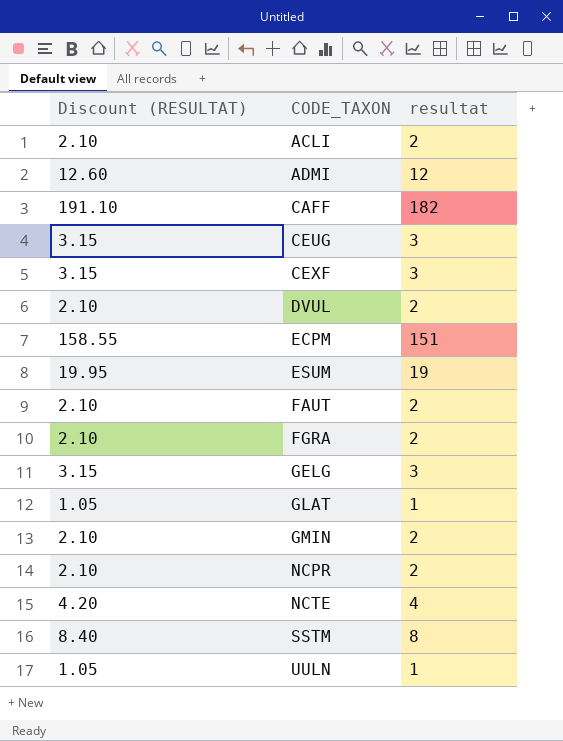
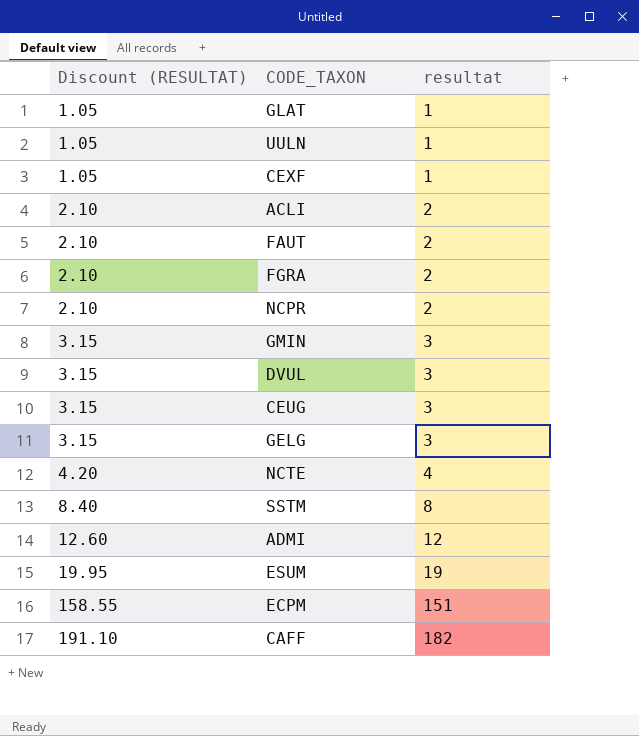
row order: CODE_TAXON ascending -> Discount (RESULTAT) ascending
CEXF | Discount (RESULTAT): 3.15 -> 1.05
CEXF | resultat: 3 -> 1
GMIN | Discount (RESULTAT): 2.10 -> 3.15
GMIN | resultat: 2 -> 3
DVUL | Discount (RESULTAT): 2.10 -> 3.15
DVUL | resultat: 2 -> 3

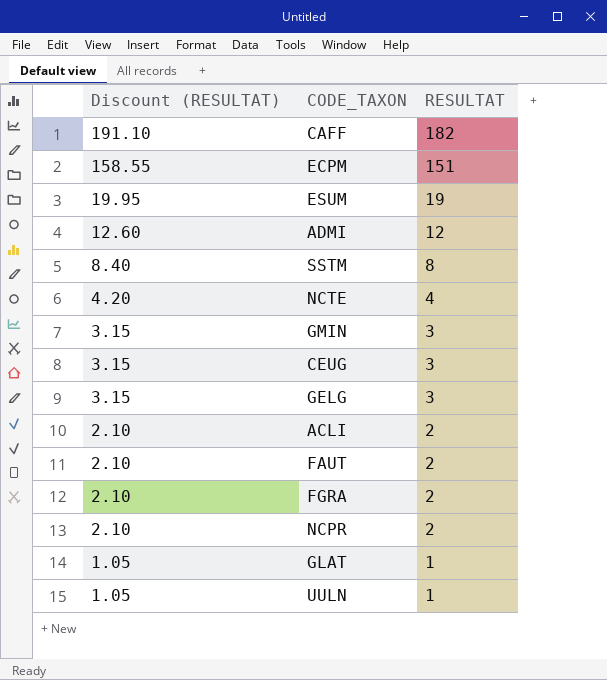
row order: Discount (RESULTAT) ascending -> Discount (RESULTAT) descending
column name: resultat -> RESULTAT
row CEXF: 1.05 | 1 -> none
row DVUL: 3.15 | 3 -> none

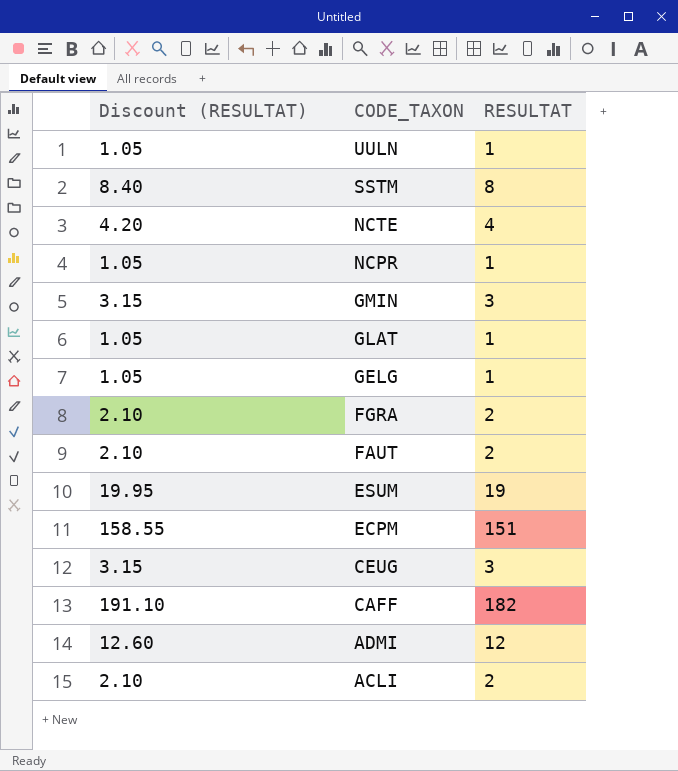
row order: Discount (RESULTAT) descending -> CODE_TAXON descending
NCPR | Discount (RESULTAT): 2.10 -> 1.05
NCPR | RESULTAT: 2 -> 1
GELG | Discount (RESULTAT): 3.15 -> 1.05
GELG | RESULTAT: 3 -> 1

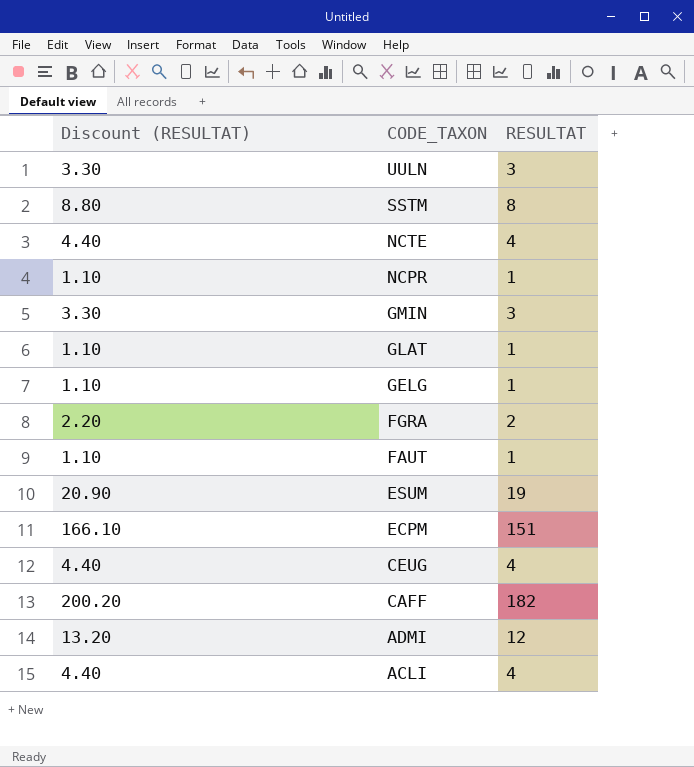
column Discount (RESULTAT) | formula: [RESULTAT] * 1.05 -> [RESULTAT] * 1.1
UULN | RESULTAT: 1 -> 3
FAUT | RESULTAT: 2 -> 1
CEUG | RESULTAT: 3 -> 4
ACLI | RESULTAT: 2 -> 4

